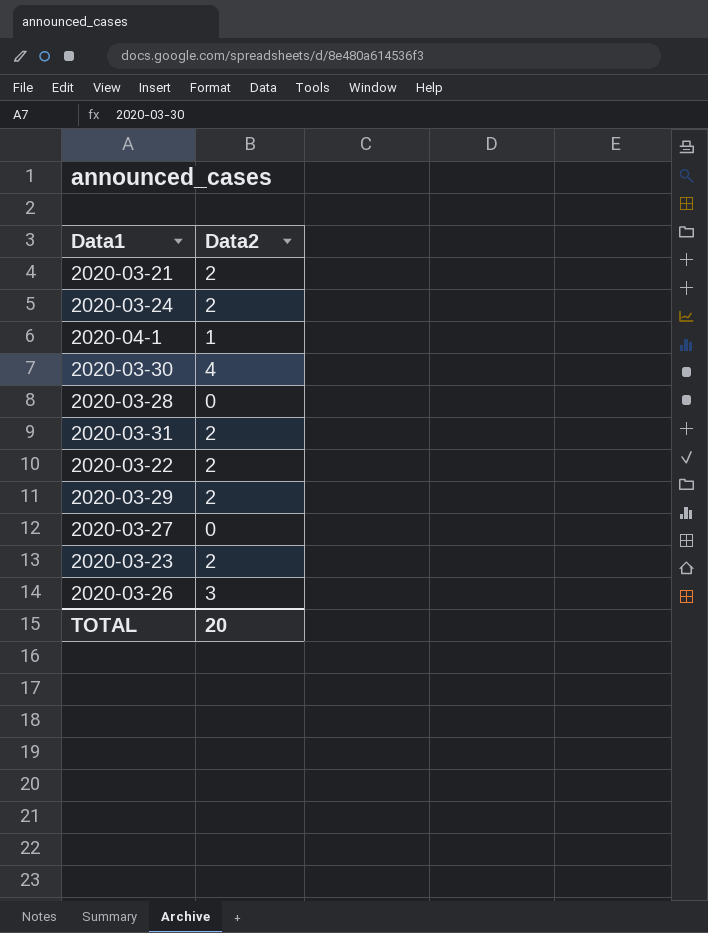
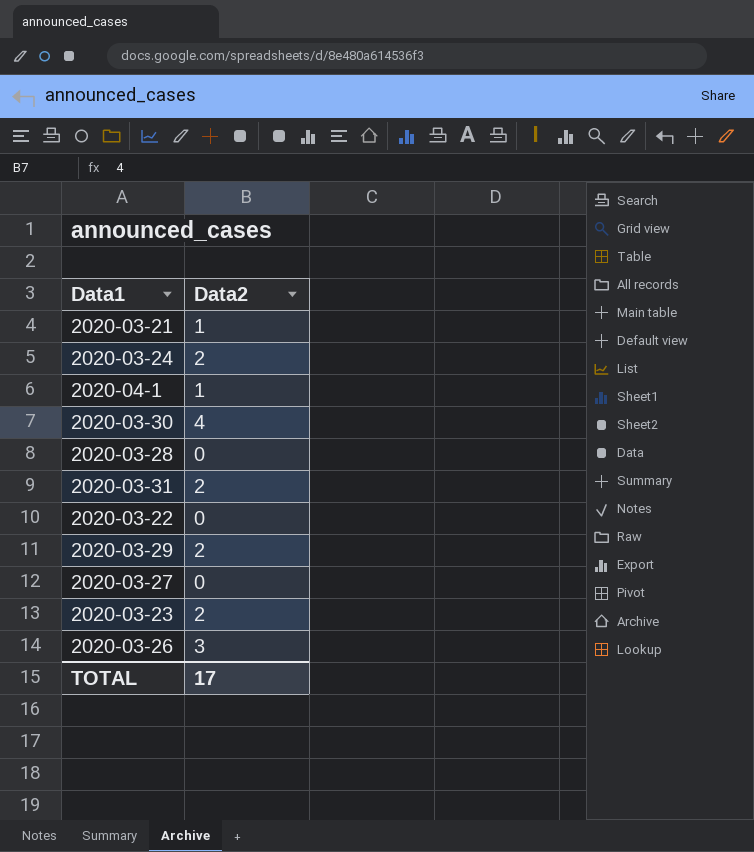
2020-03-21 | Data2: 2 -> 1
2020-03-22 | Data2: 2 -> 0
TOTAL | Data2: 20 -> 17

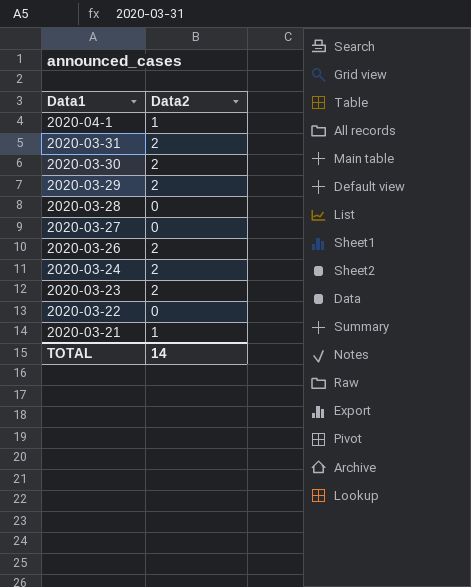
row order: none -> Data1 descending
2020-03-30 | Data2: 4 -> 2
2020-03-26 | Data2: 3 -> 2
TOTAL | Data2: 17 -> 14

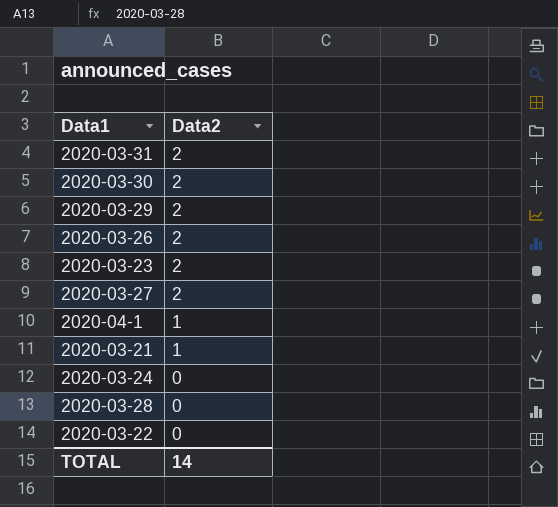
row order: Data1 descending -> Data2 descending
2020-03-27 | Data2: 0 -> 2
2020-03-24 | Data2: 2 -> 0

